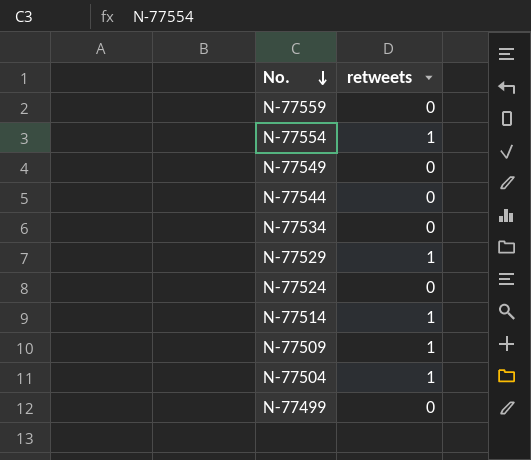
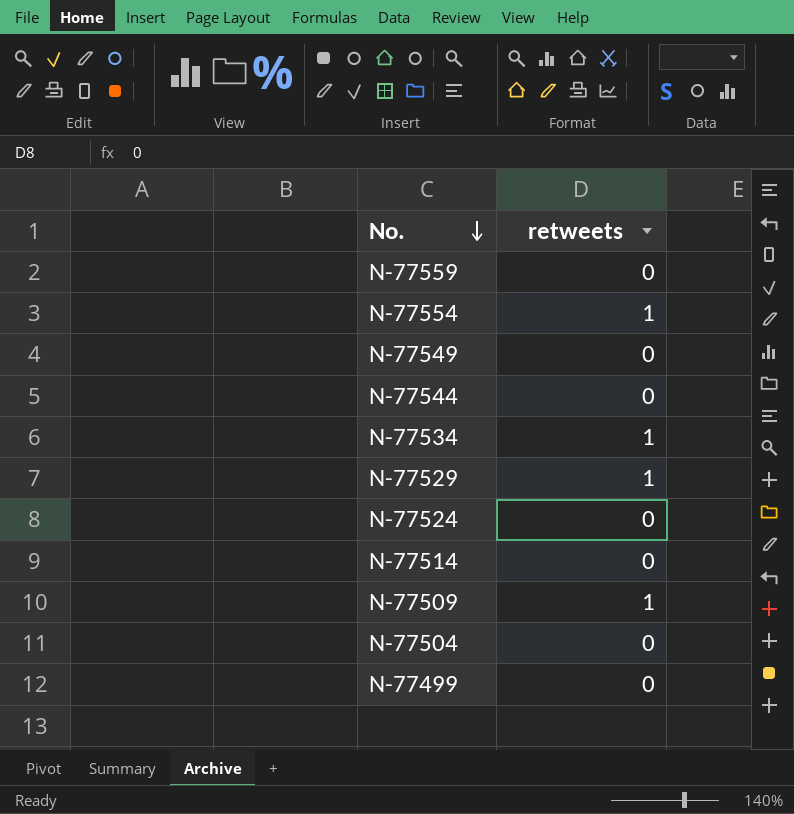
N-77534 | retweets: 0 -> 1
N-77514 | retweets: 1 -> 0
N-77504 | retweets: 1 -> 0

